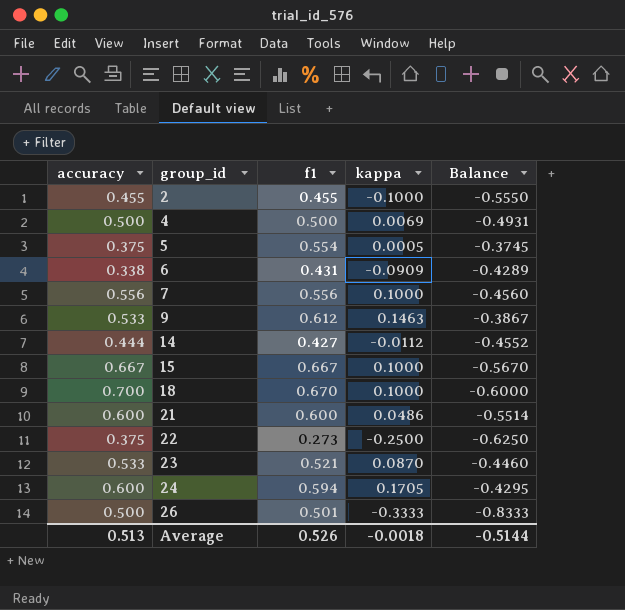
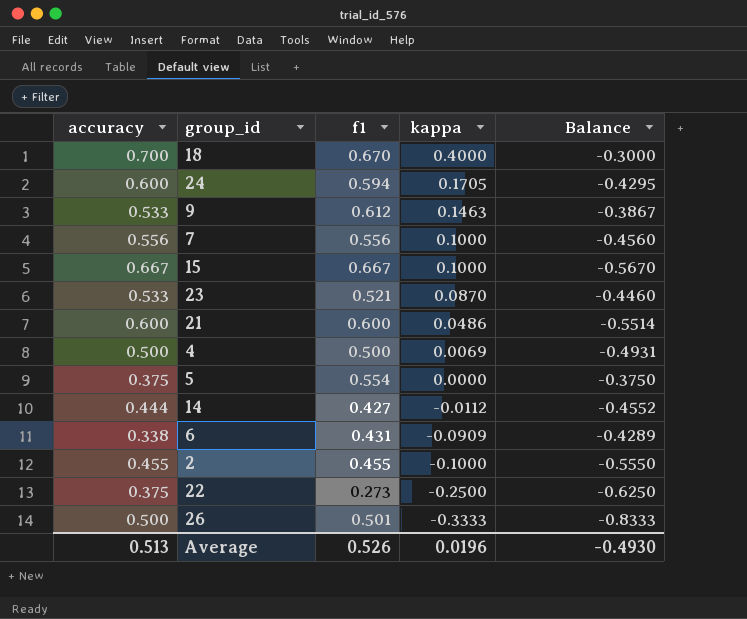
row order: group_id ascending -> kappa descending
18 | kappa: 0.1000 -> 0.4000
18 | Balance: -0.6000 -> -0.3000
5 | kappa: 0.0005 -> 0.0000
5 | Balance: -0.3745 -> -0.3750
Average | kappa: -0.0018 -> 0.0196
Average | Balance: -0.5144 -> -0.4930

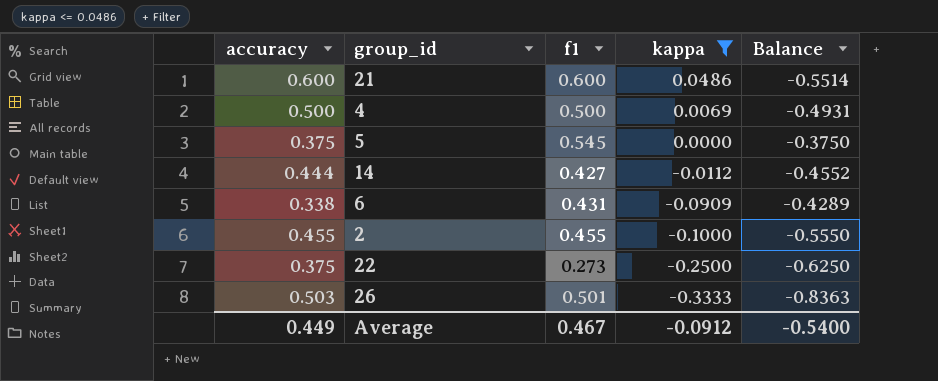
filter: none -> kappa <= 0.0486
5 | f1: 0.554 -> 0.545
26 | accuracy: 0.500 -> 0.503
26 | Balance: -0.8333 -> -0.8363
Average | accuracy: 0.513 -> 0.449
Average | f1: 0.526 -> 0.467
Average | kappa: 0.0196 -> -0.0912
Average | Balance: -0.4930 -> -0.5400

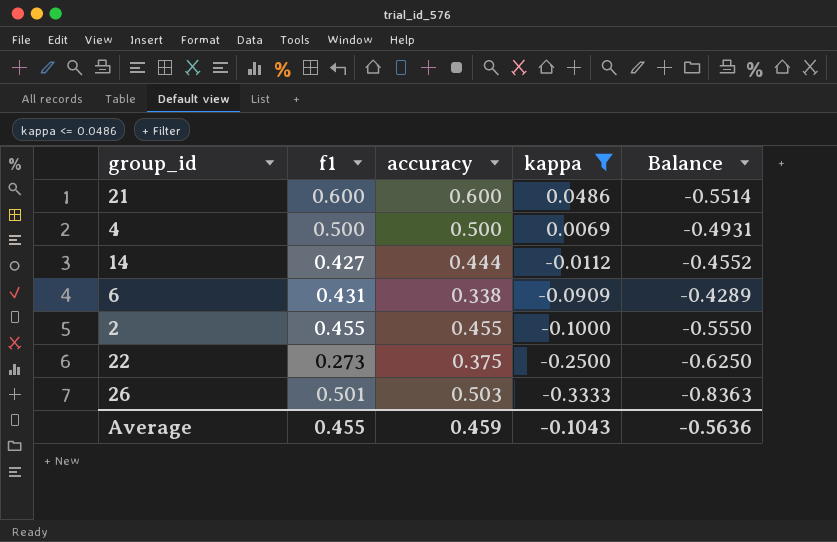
column accuracy | position: 1 -> 3
row 5: 0.375 | 0.545 | 0.0000 | -0.3750 -> none
Average | f1: 0.467 -> 0.455
Average | accuracy: 0.449 -> 0.459
Average | kappa: -0.0912 -> -0.1043
Average | Balance: -0.5400 -> -0.5636

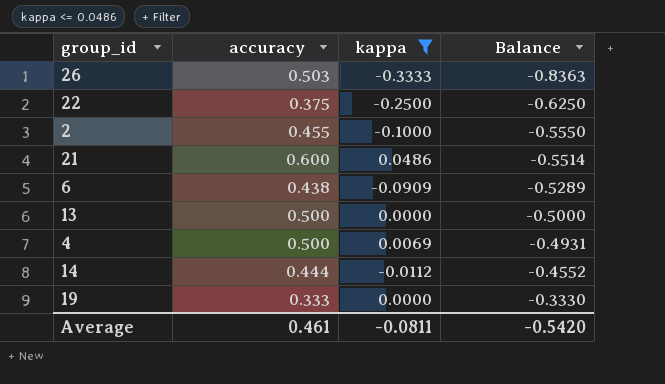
row order: kappa descending -> Balance ascending
column f1 | position: 2 -> none
6 | accuracy: 0.338 -> 0.438
6 | Balance: -0.4289 -> -0.5289
row 13: none -> 0.500 | 0.0000 | -0.5000
row 19: none -> 0.333 | 0.0000 | -0.3330
Average | accuracy: 0.459 -> 0.461
Average | kappa: -0.1043 -> -0.0811
Average | Balance: -0.5636 -> -0.5420

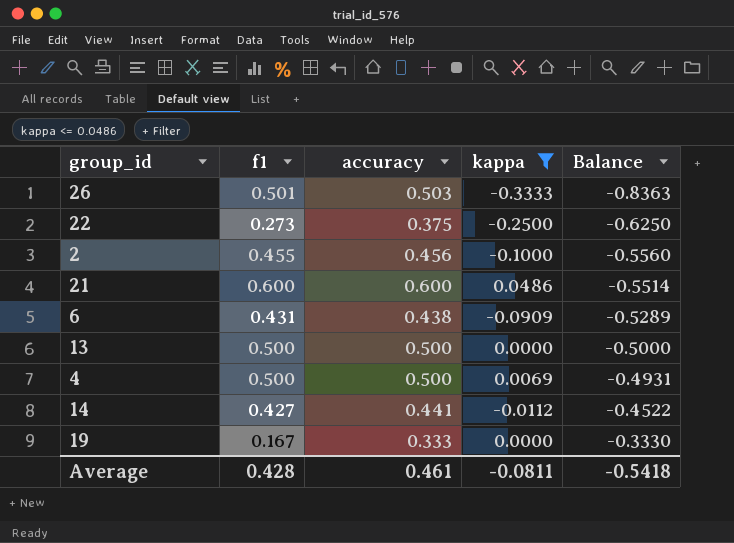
column f1 | position: none -> 2
2 | accuracy: 0.455 -> 0.456
2 | Balance: -0.5550 -> -0.5560
14 | accuracy: 0.444 -> 0.441
14 | Balance: -0.4552 -> -0.4522
Average | Balance: -0.5420 -> -0.5418

